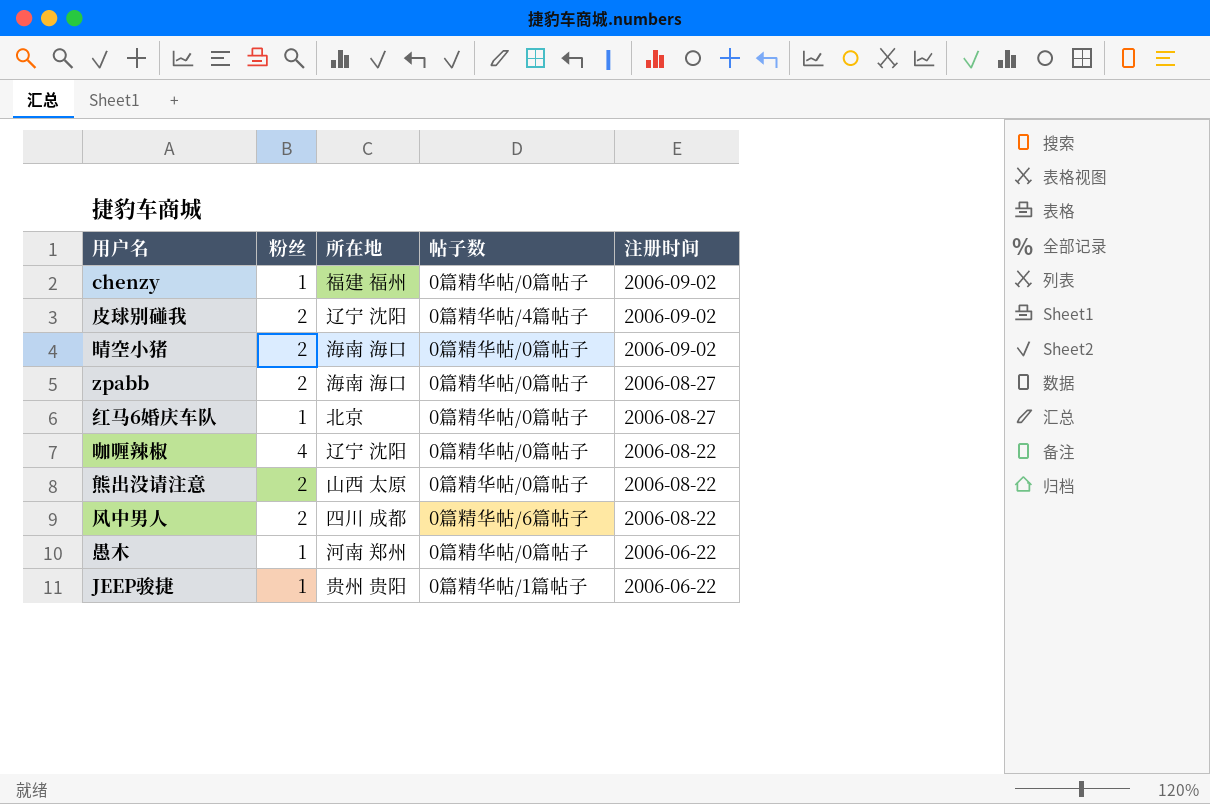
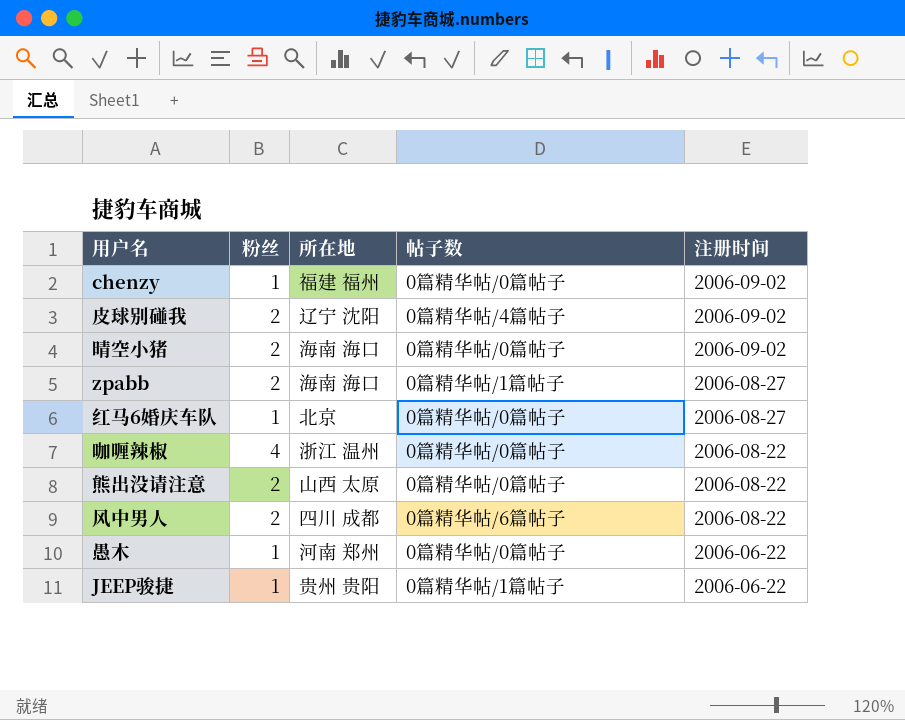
zpabb | 帖子数: 0篇精华帖/0篇帖子 -> 0篇精华帖/1篇帖子
咖喱辣椒 | 所在地: 辽宁 沈阳 -> 浙江 温州

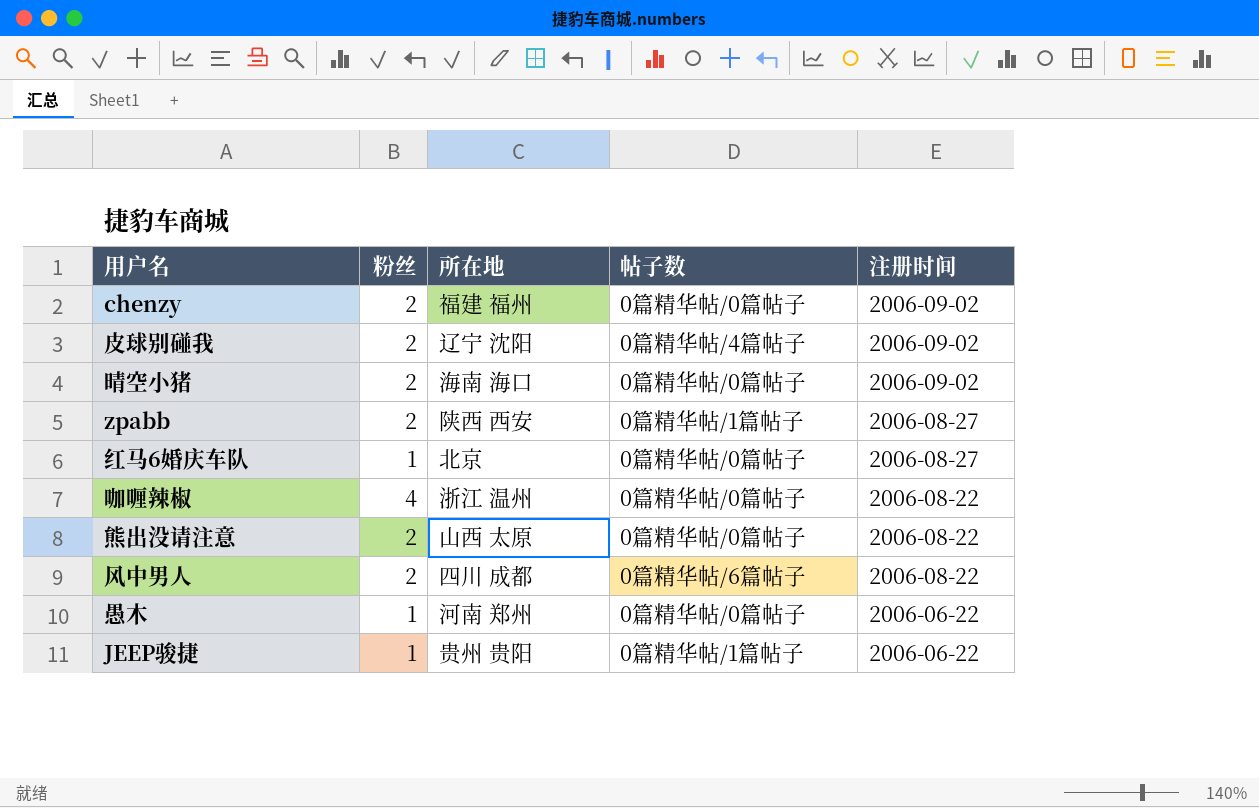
chenzy | 粉丝: 1 -> 2
zpabb | 所在地: 海南 海口 -> 陕西 西安

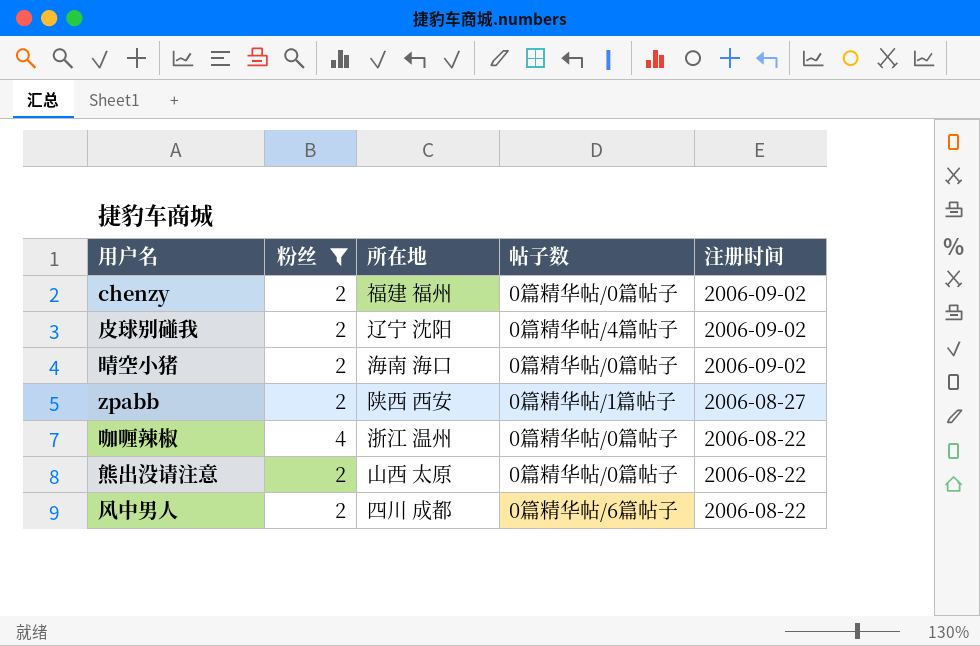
filter: none -> 粉丝 != 1

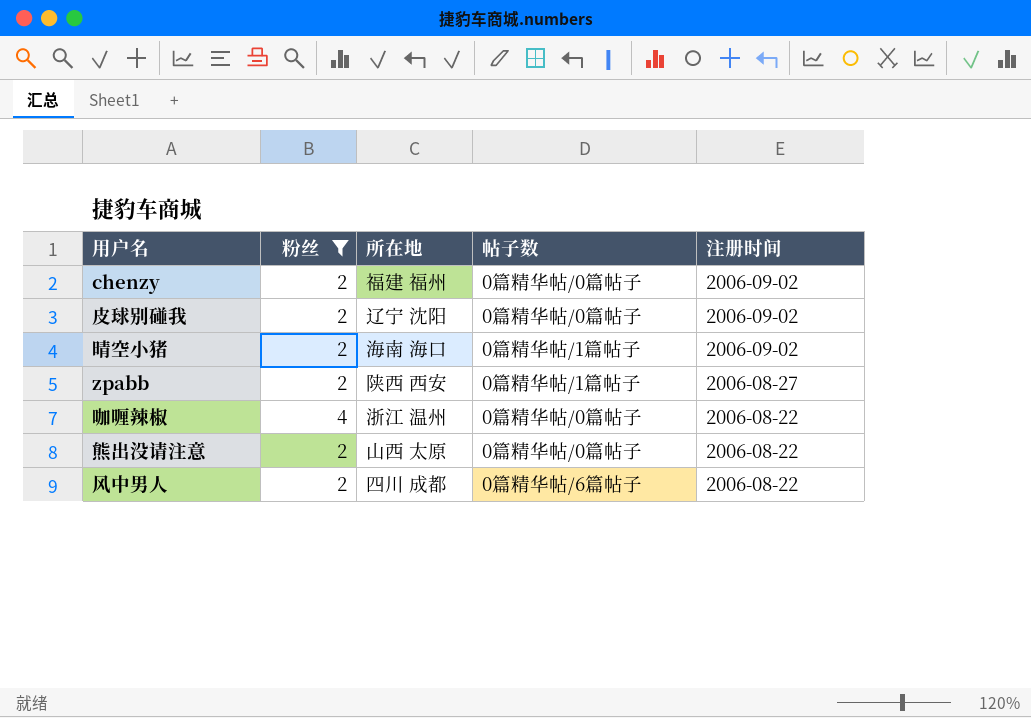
皮球别碰我 | 帖子数: 0篇精华帖/4篇帖子 -> 0篇精华帖/0篇帖子
晴空小猪 | 帖子数: 0篇精华帖/0篇帖子 -> 0篇精华帖/1篇帖子

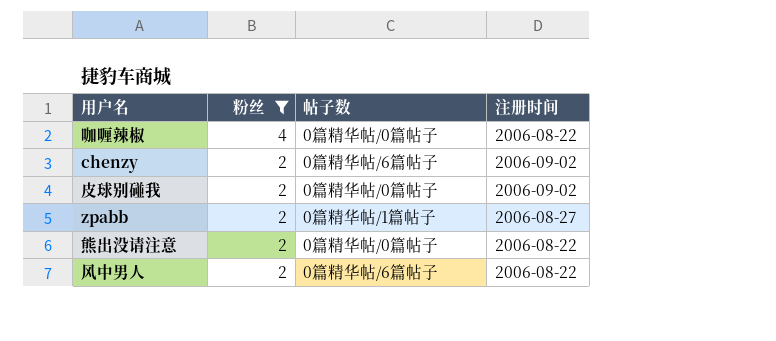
row order: 注册时间 descending -> 粉丝 descending
column 所在地 | position: 3 -> none
row 晴空小猪: 2 | 海南 海口 | 0篇精华帖/1篇帖子 | 2006-09-02 -> none
chenzy | 帖子数: 0篇精华帖/0篇帖子 -> 0篇精华帖/6篇帖子

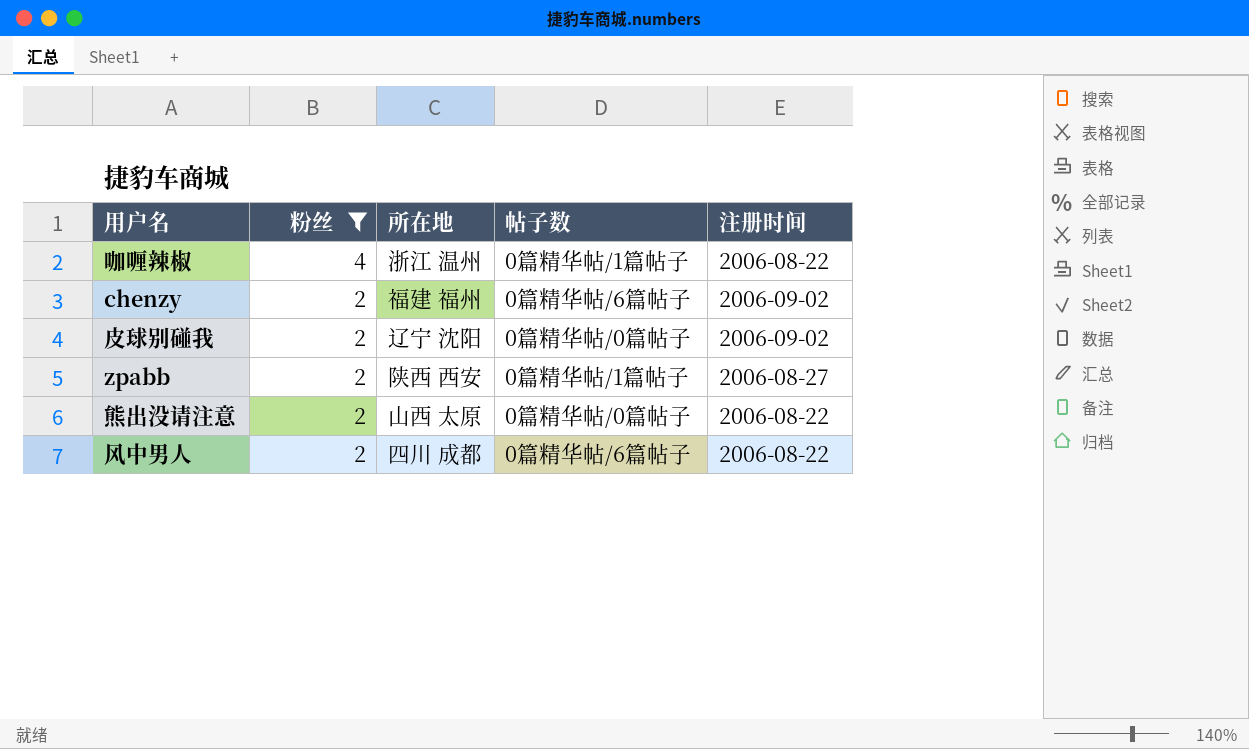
column 所在地 | position: none -> 3
咖喱辣椒 | 帖子数: 0篇精华帖/0篇帖子 -> 0篇精华帖/1篇帖子

